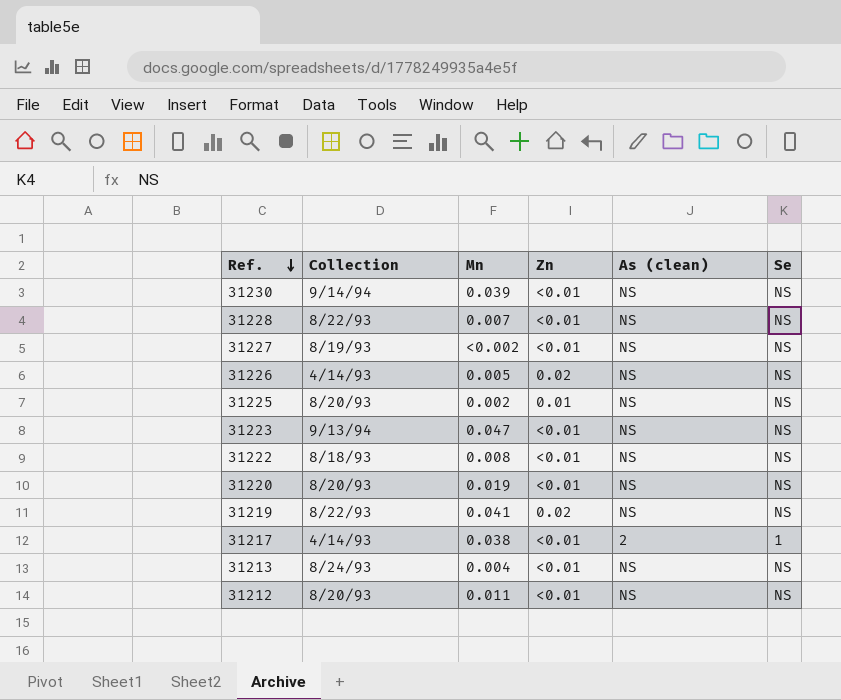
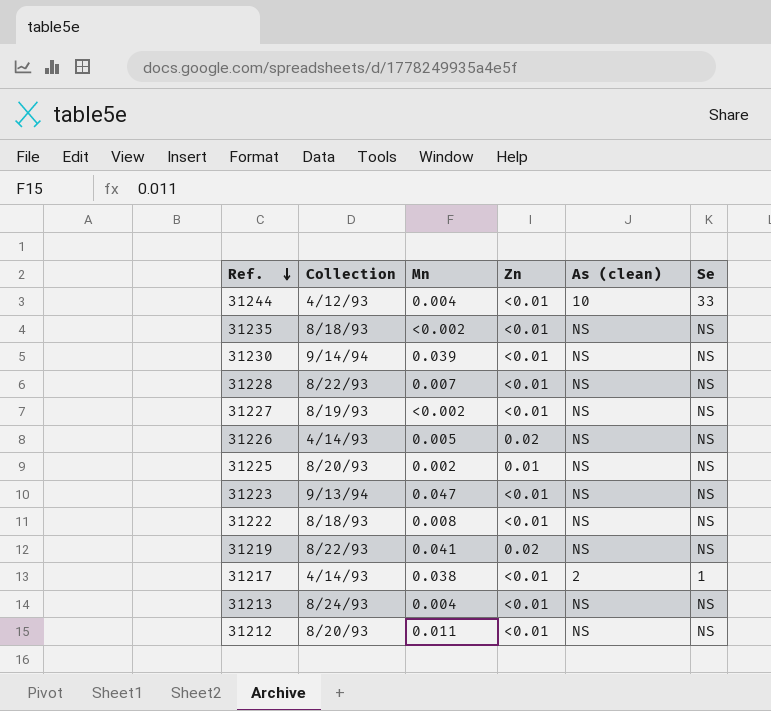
row 31220: 8/20/93 | 0.019 | <0.01 | NS | NS -> none
row 31244: none -> 4/12/93 | 0.004 | <0.01 | 10 | 33
row 31235: none -> 8/18/93 | <0.002 | <0.01 | NS | NS

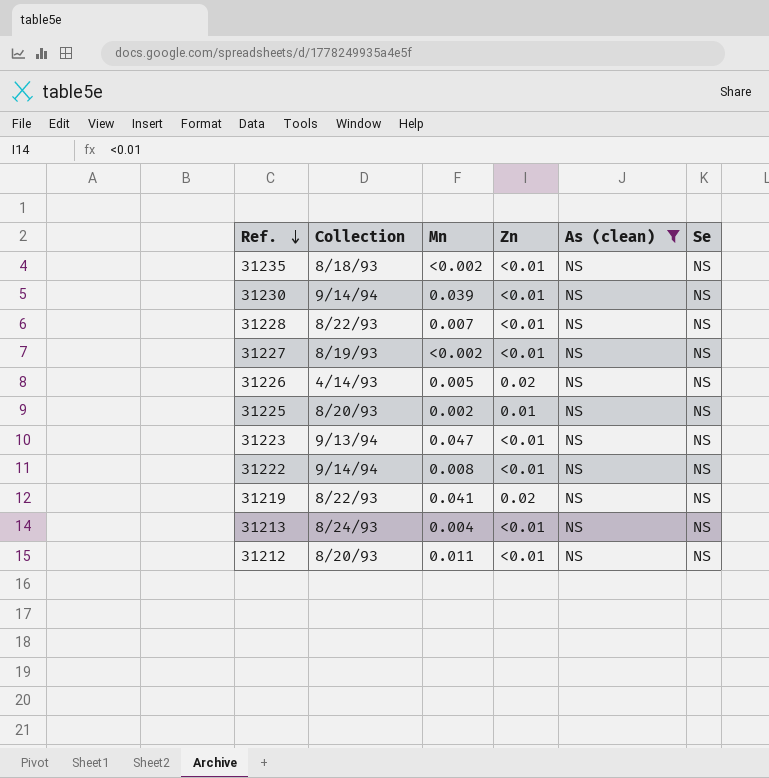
filter: none -> As (clean) = NS
31222 | Collection: 8/18/93 -> 9/14/94

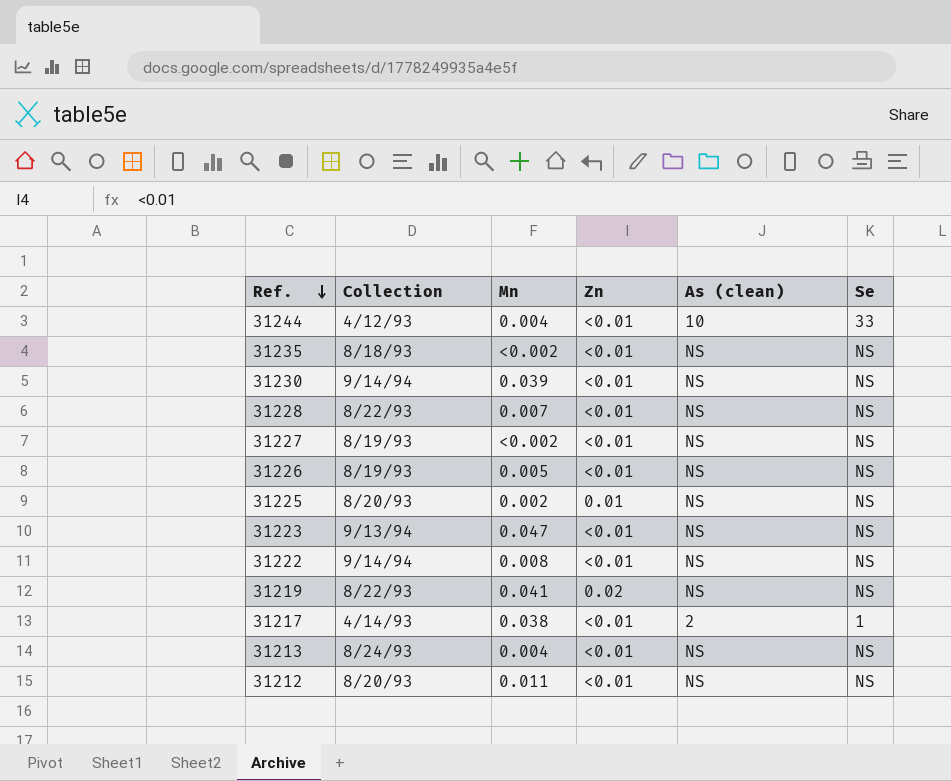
filter: As (clean) = NS -> none
31226 | Collection: 4/14/93 -> 8/19/93
31226 | Zn: 0.02 -> <0.01

